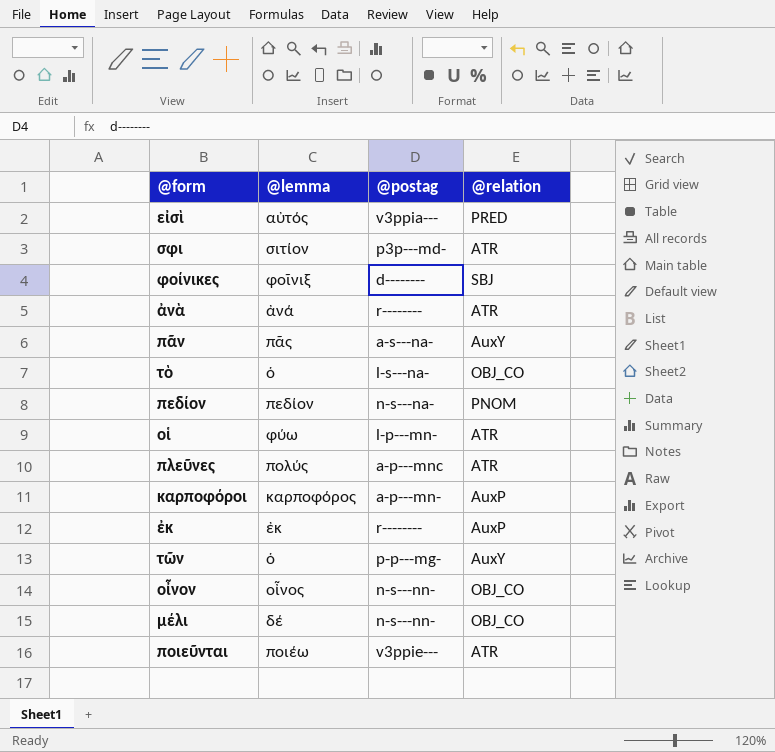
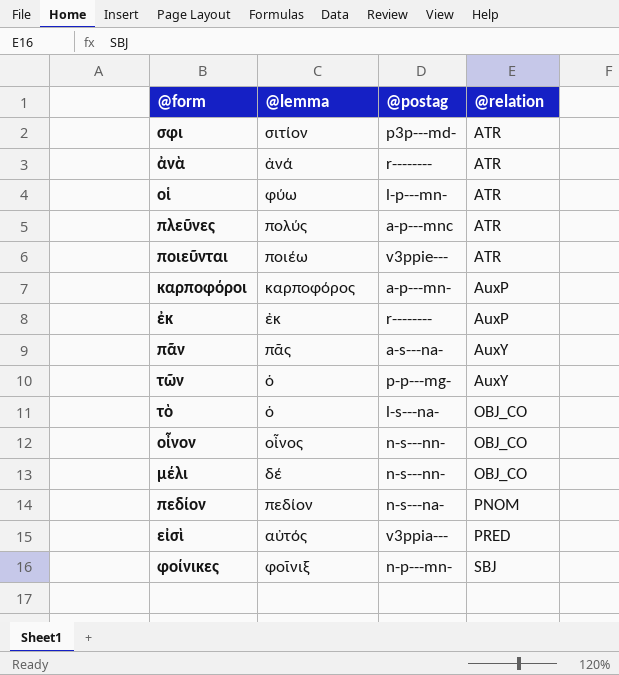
row order: none -> @relation ascending
φοίνικες | @postag: d-------- -> n-p---mn-

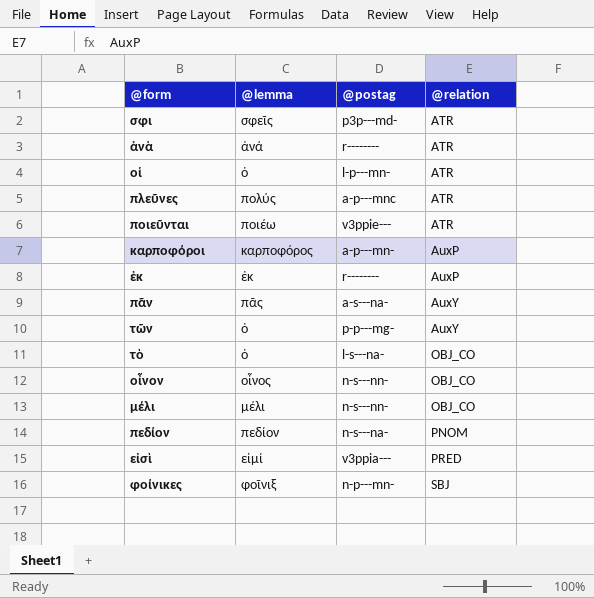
σφι | @lemma: σιτίον -> σφεῖς
οἱ | @lemma: φύω -> ὁ
μέλι | @lemma: δέ -> μέλι
εἰσὶ | @lemma: αὐτός -> εἰμί

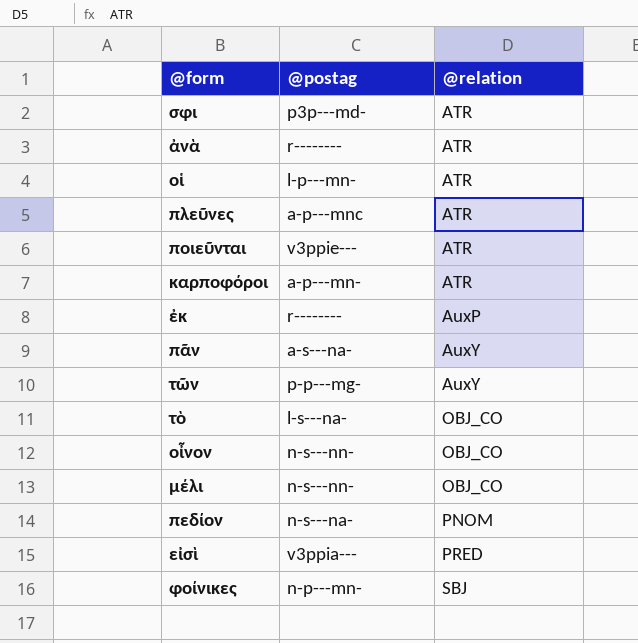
column @lemma | position: 2 -> none
καρποφόροι | @relation: AuxP -> ATR

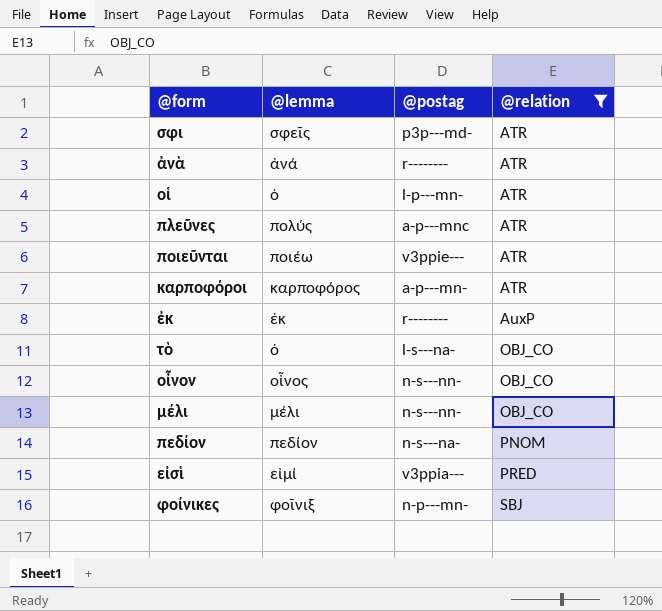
filter: none -> @relation != AuxY
column @lemma | position: none -> 2

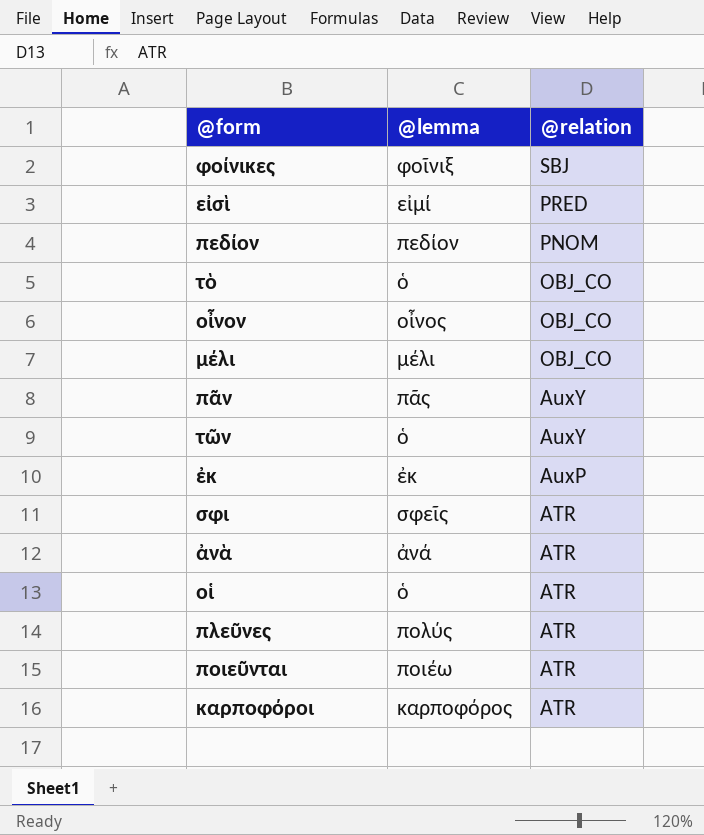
filter: @relation != AuxY -> none
row order: @relation ascending -> @relation descending
column @postag | position: 3 -> none

